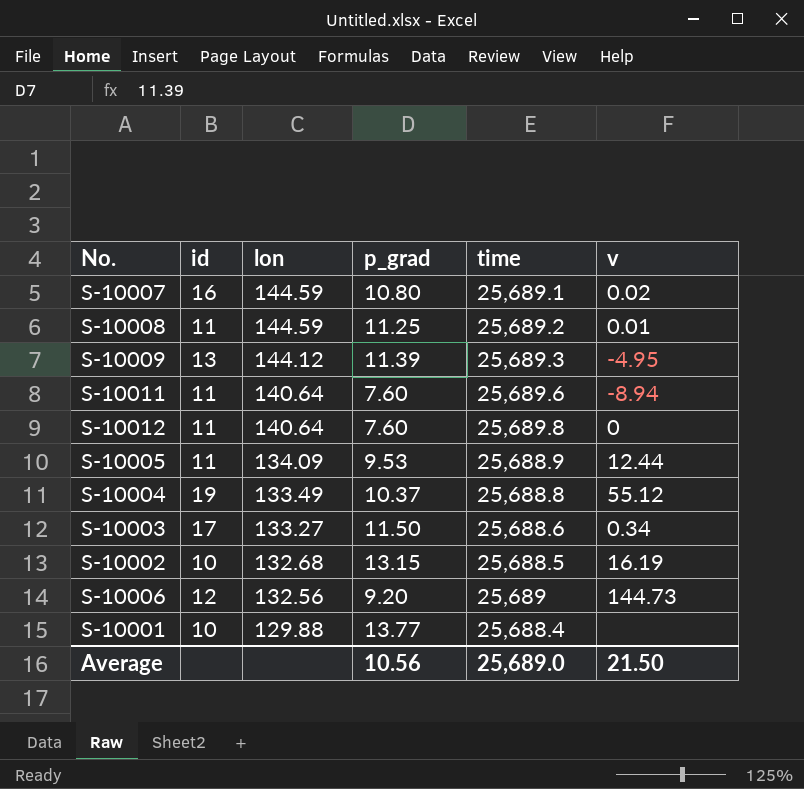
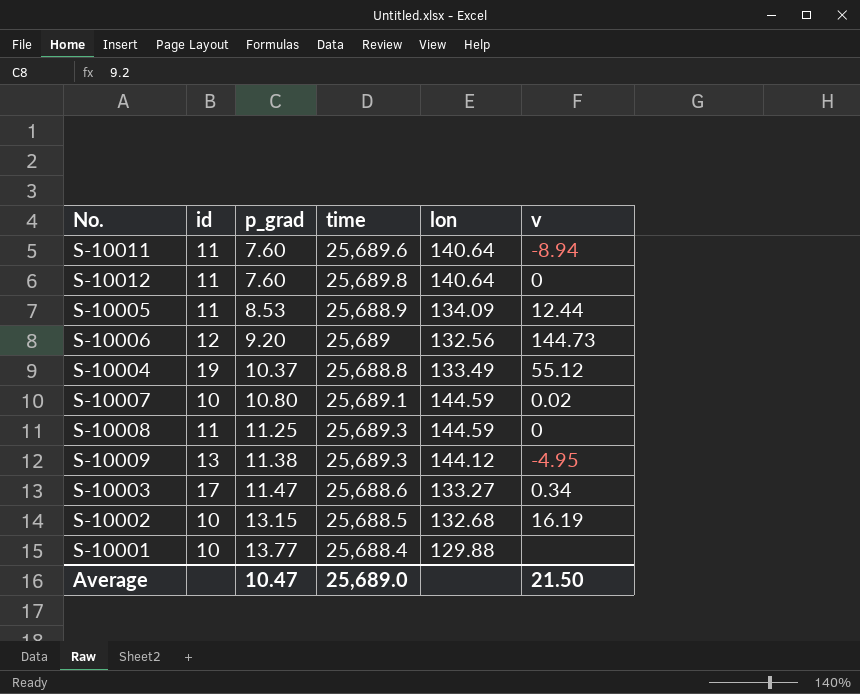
row order: lon descending -> p_grad ascending
column lon | position: 3 -> 5
S-10005 | p_grad: 9.53 -> 8.53
S-10007 | id: 16 -> 10
S-10008 | time: 25,689.2 -> 25,689.3
S-10008 | v: 0.01 -> 0
S-10009 | p_grad: 11.39 -> 11.38
S-10003 | p_grad: 11.50 -> 11.47
Average | p_grad: 10.56 -> 10.47

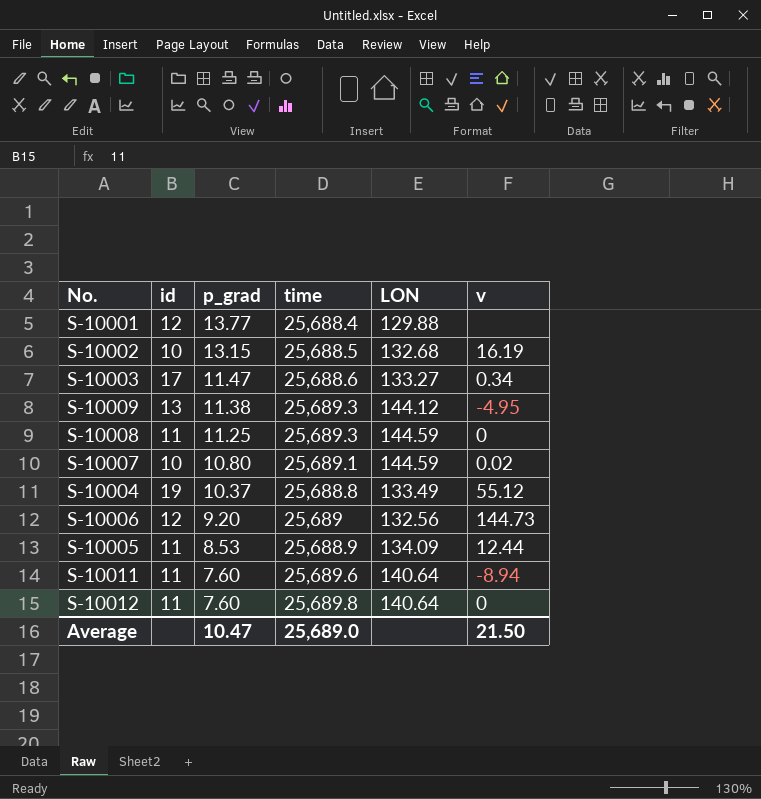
row order: p_grad ascending -> p_grad descending
column name: lon -> LON
S-10001 | id: 10 -> 12

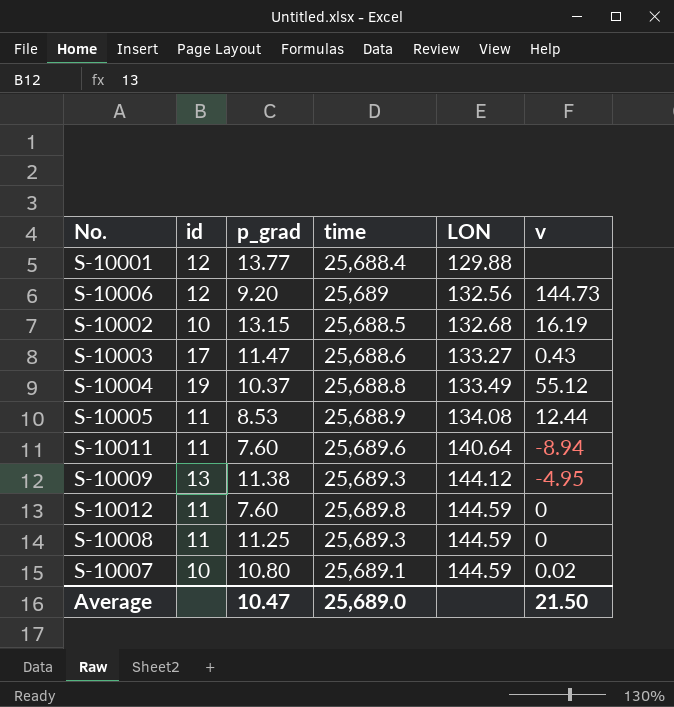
row order: p_grad descending -> LON ascending
S-10003 | v: 0.34 -> 0.43
S-10005 | LON: 134.09 -> 134.08
S-10012 | LON: 140.64 -> 144.59

